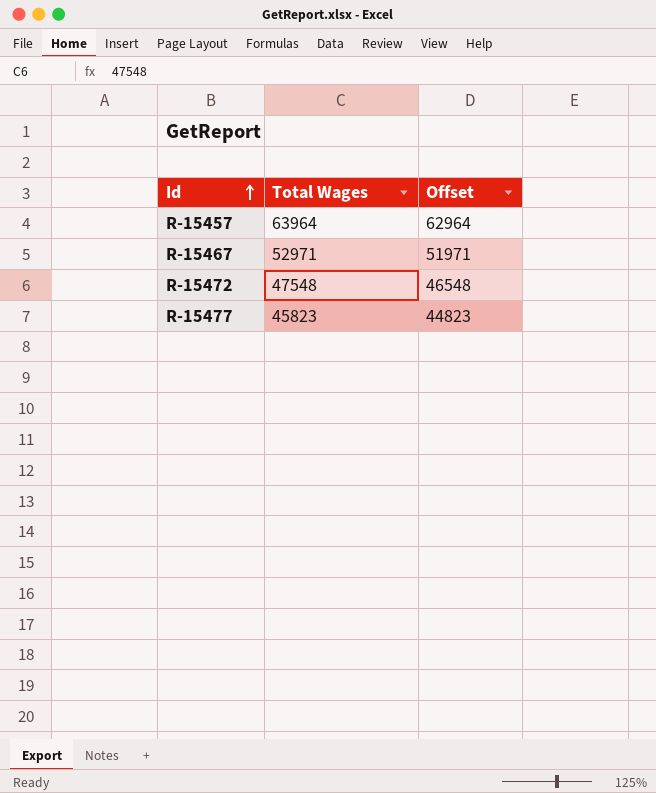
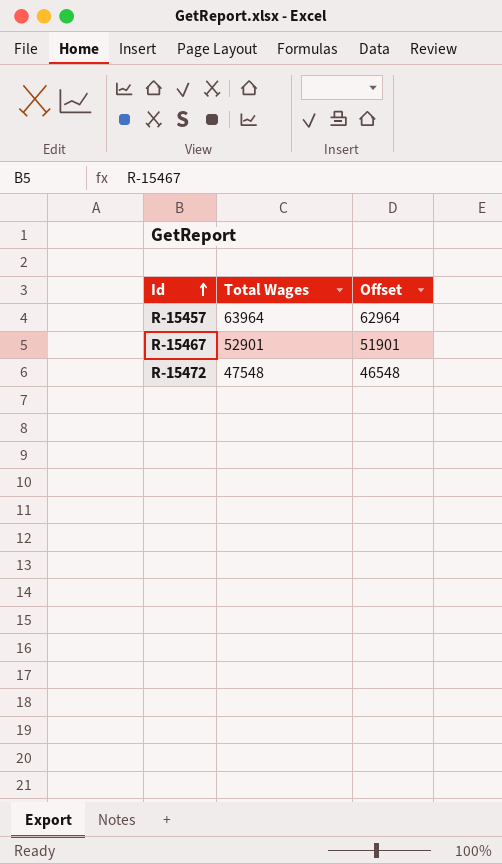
row R-15477: 45823 | 44823 -> none
R-15467 | Total Wages: 52971 -> 52901
R-15467 | Offset: 51971 -> 51901

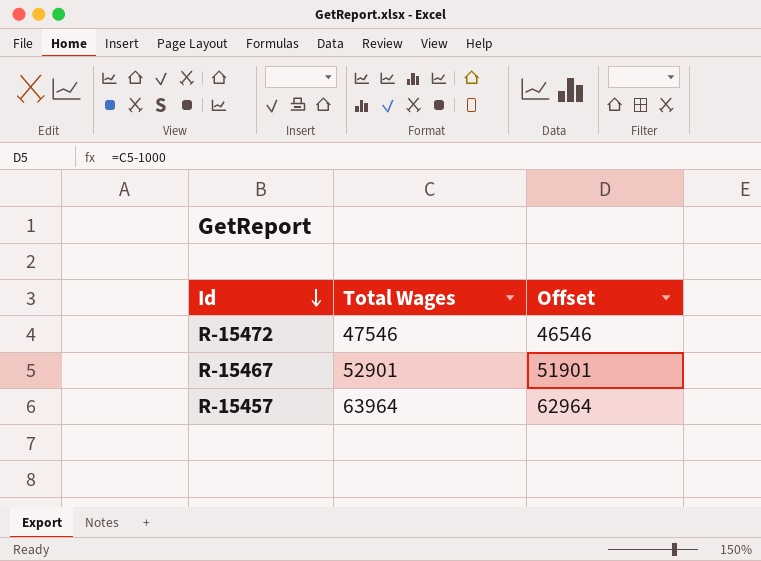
row order: Id ascending -> Id descending
R-15472 | Total Wages: 47548 -> 47546
R-15472 | Offset: 46548 -> 46546

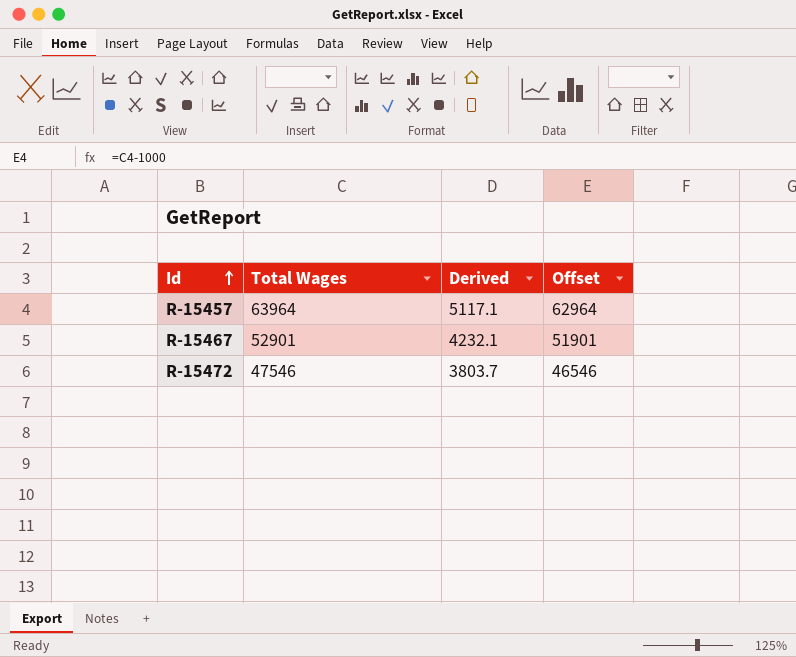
row order: Id descending -> Id ascending
column Derived | formula: none -> [Total Wages] * 0.08

